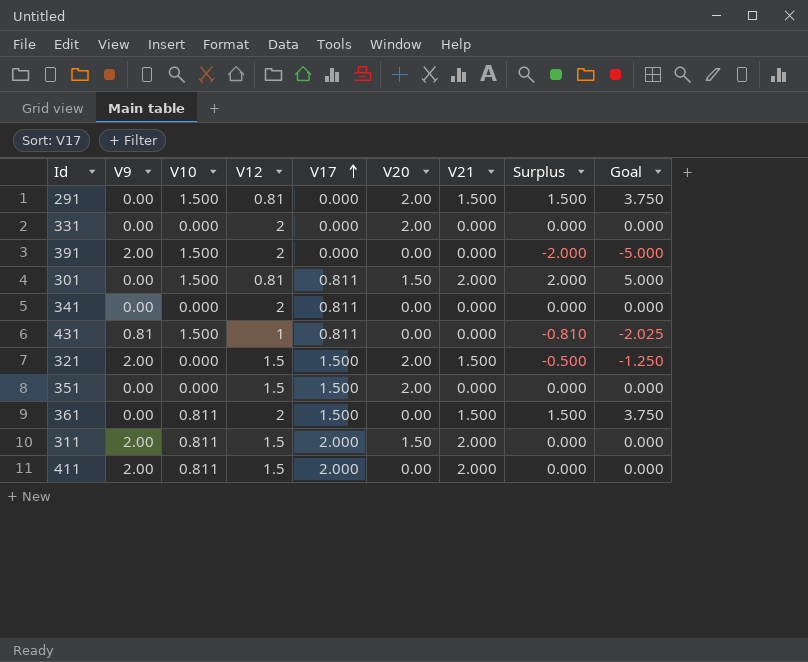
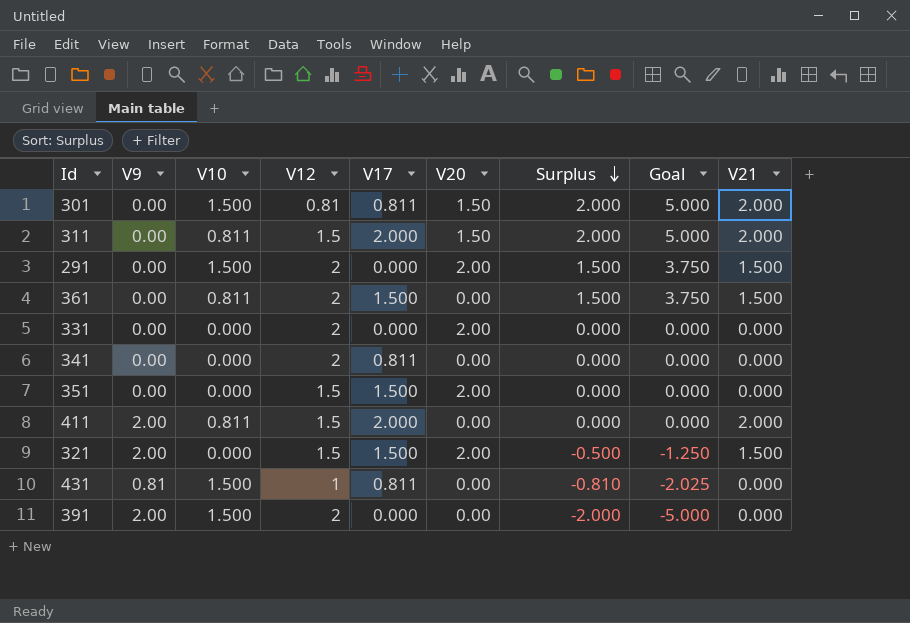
row order: V17 ascending -> Surplus descending
column V21 | position: 7 -> 9
311 | V9: 2.00 -> 0.00
311 | Surplus: 0.000 -> 2.000
311 | Goal: 0.000 -> 5.000
291 | V12: 0.81 -> 2

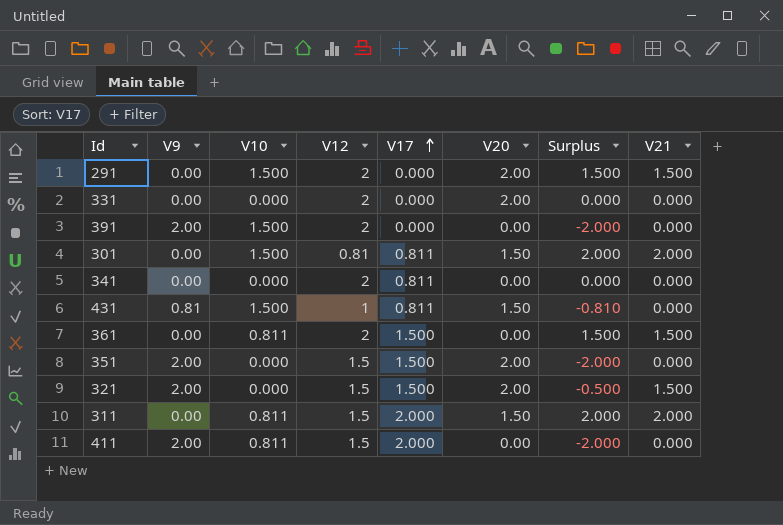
row order: Surplus descending -> V17 ascending
column Goal | formula: [Surplus] * 2.5 -> none
431 | V20: 0.00 -> 1.50
351 | V9: 0.00 -> 2.00
351 | Surplus: 0.000 -> -2.000
411 | Surplus: 0.000 -> -2.000
411 | V21: 2.000 -> 0.000

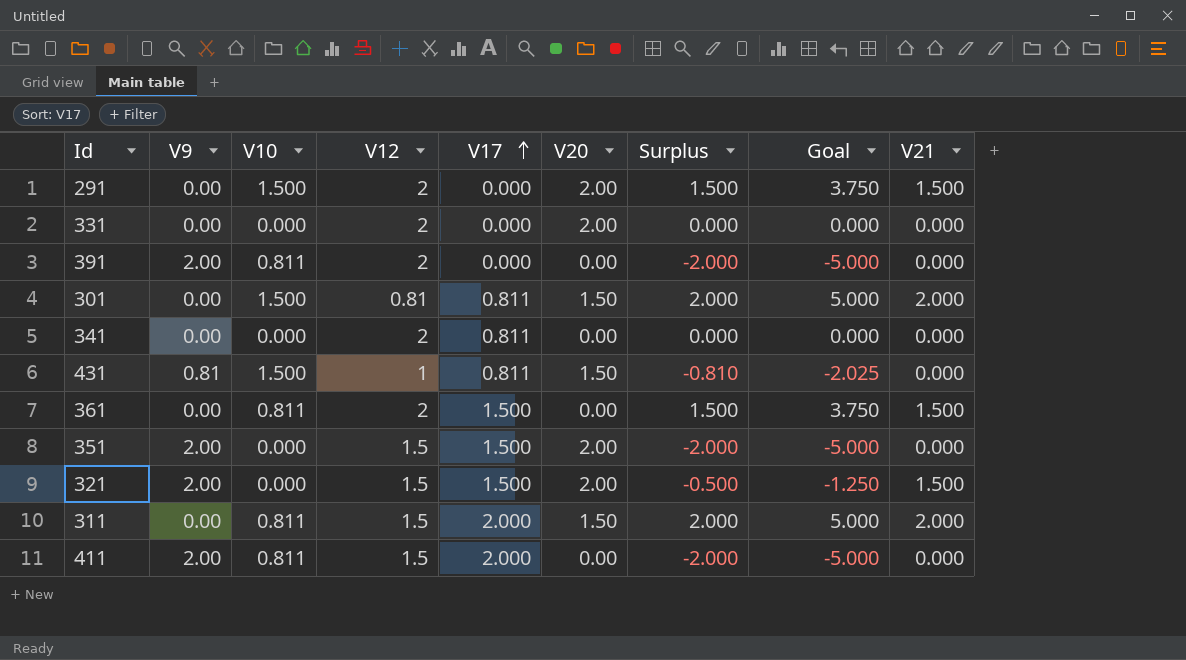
column Goal | formula: none -> [Surplus] * 2.5
391 | V10: 1.500 -> 0.811

